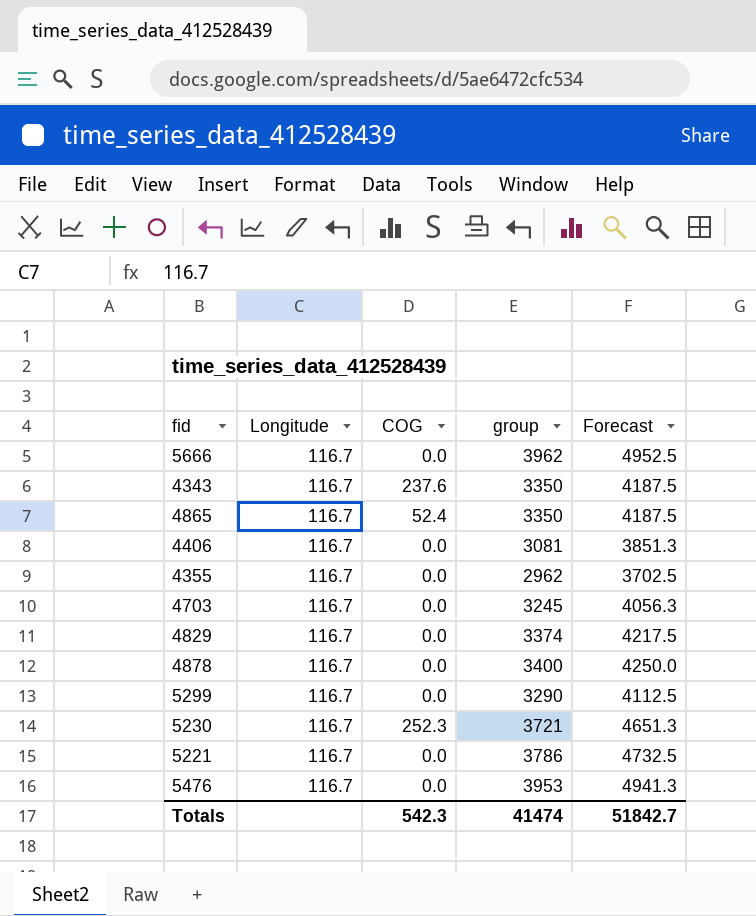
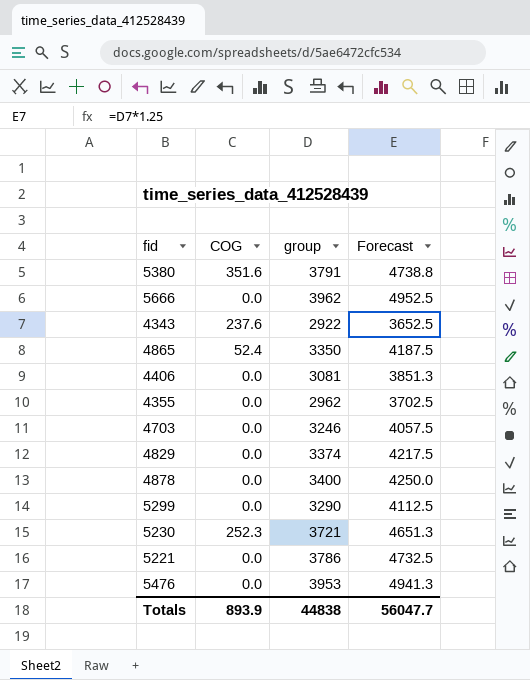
column Longitude | position: 2 -> none
row 5380: none -> 351.6 | 3791 | 4738.8
4343 | group: 3350 -> 2922
4343 | Forecast: 4187.5 -> 3652.5
4703 | group: 3245 -> 3246
4703 | Forecast: 4056.3 -> 4057.5
Totals | COG: 542.3 -> 893.9
Totals | group: 41474 -> 44838
Totals | Forecast: 51842.7 -> 56047.7

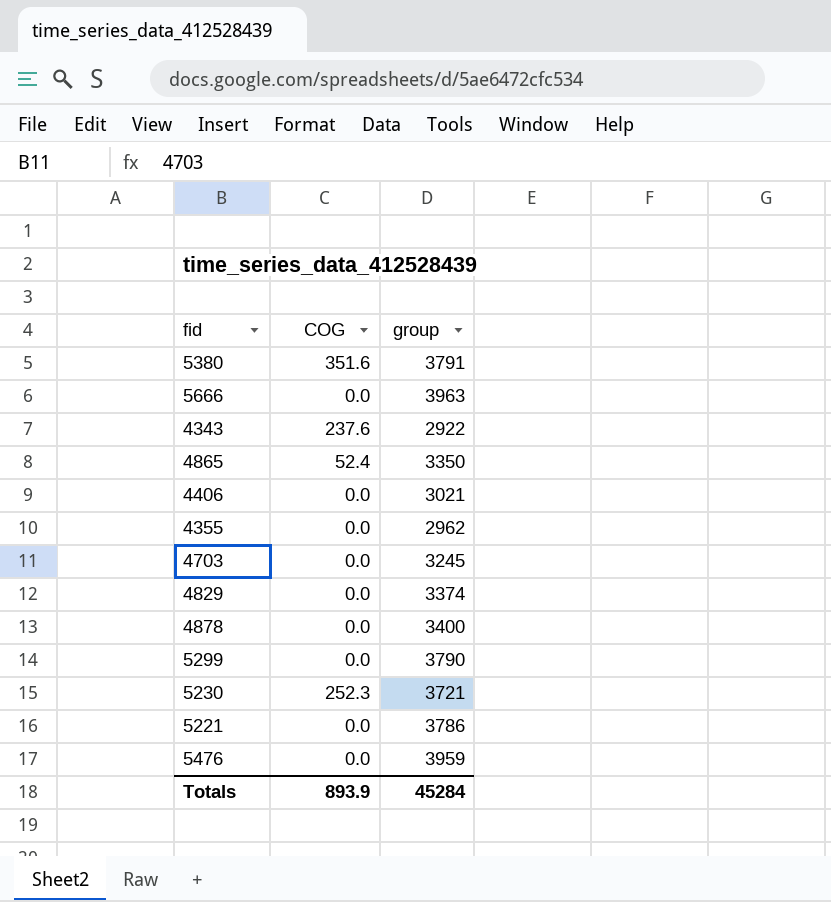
column Forecast | formula: [group] * 1.25 -> none
5666 | group: 3962 -> 3963
4406 | group: 3081 -> 3021
4703 | group: 3246 -> 3245
5299 | group: 3290 -> 3790
5476 | group: 3953 -> 3959
Totals | group: 44838 -> 45284

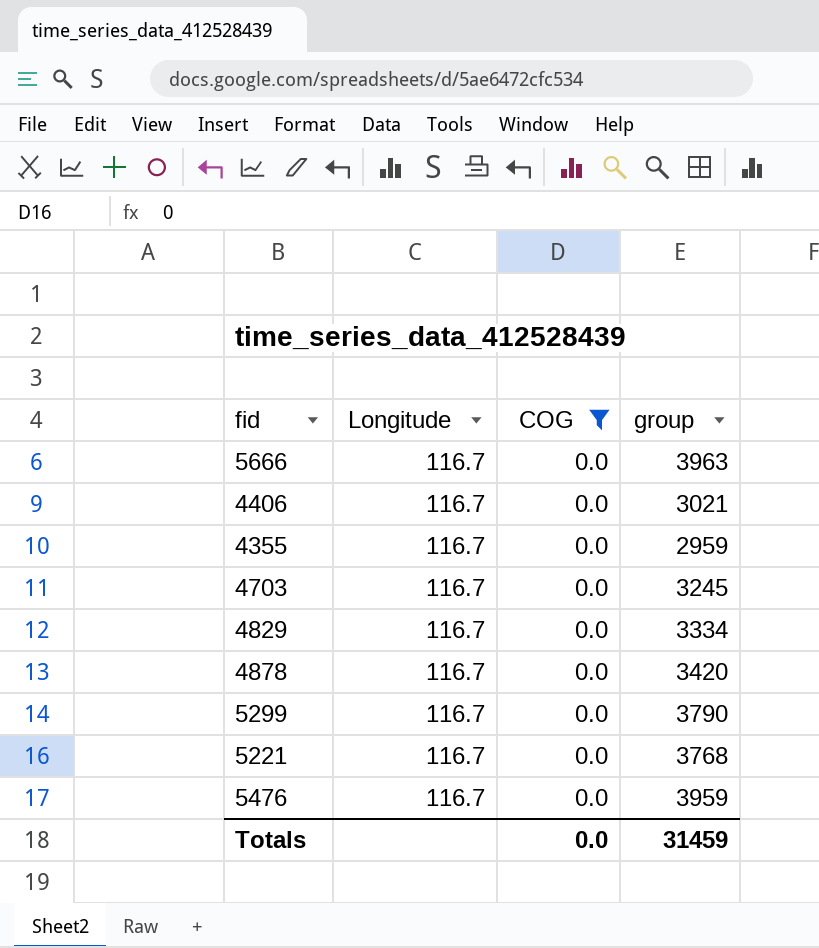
filter: none -> COG = 0.0
column Longitude | position: none -> 2
4355 | group: 2962 -> 2959
4829 | group: 3374 -> 3334
4878 | group: 3400 -> 3420
5221 | group: 3786 -> 3768
Totals | COG: 893.9 -> 0.0
Totals | group: 45284 -> 31459

